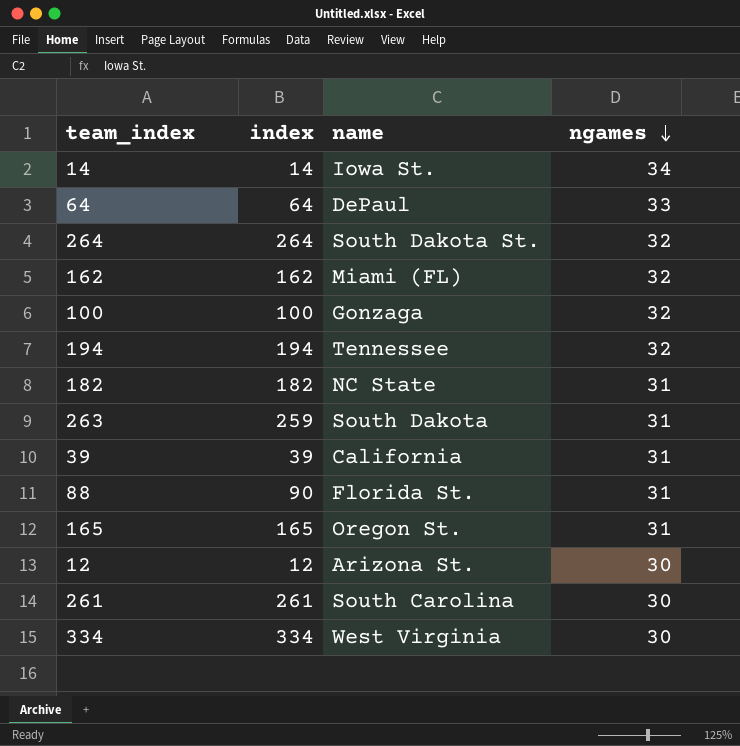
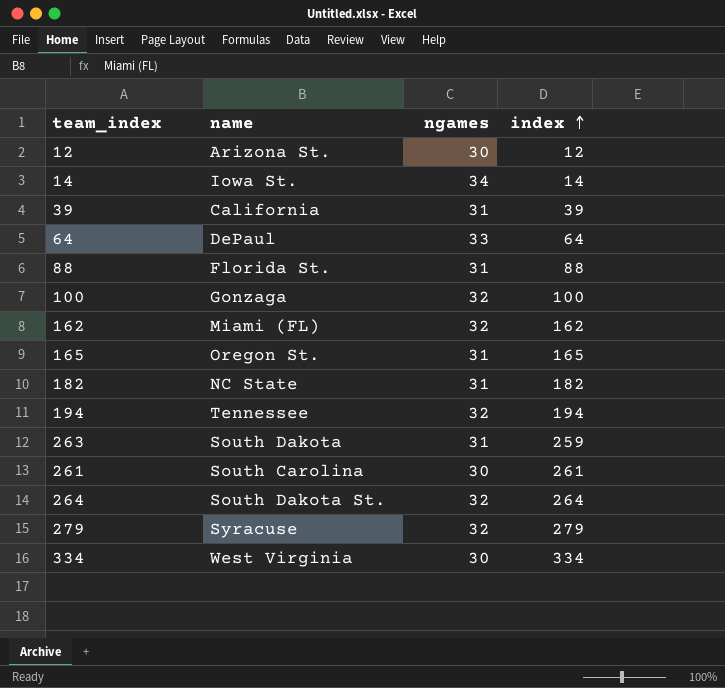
row order: ngames descending -> index ascending
column index | position: 2 -> 4
88 | index: 90 -> 88
row 279: none -> Syracuse | 32 | 279

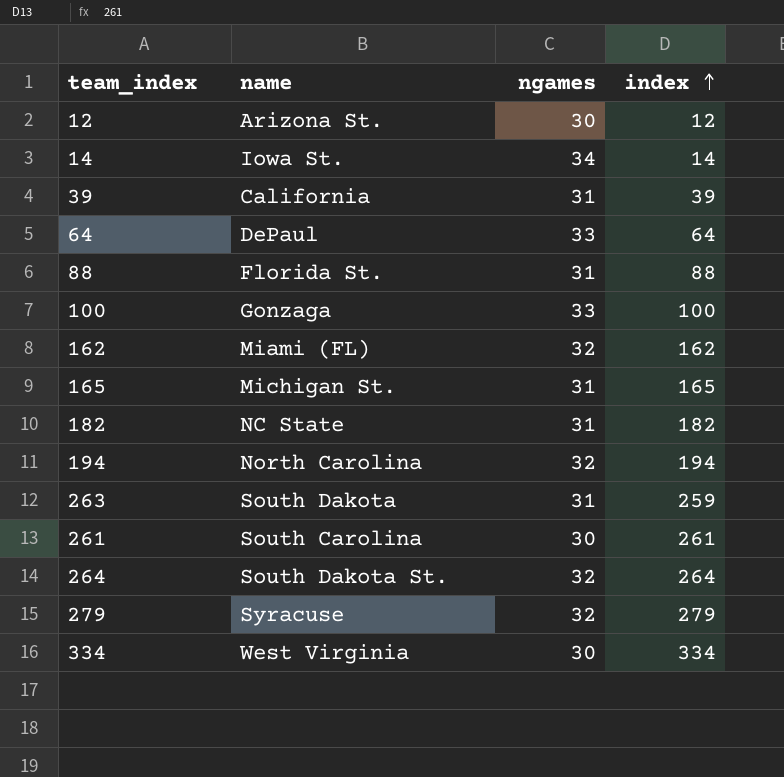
100 | ngames: 32 -> 33
165 | name: Oregon St. -> Michigan St.
194 | name: Tennessee -> North Carolina

